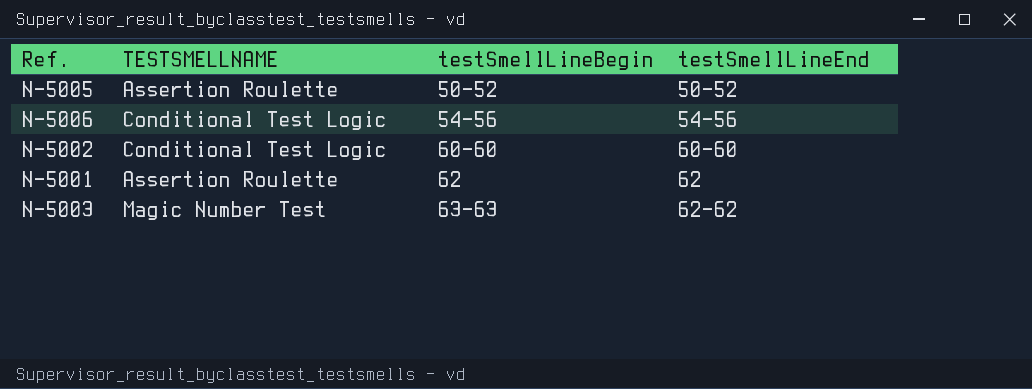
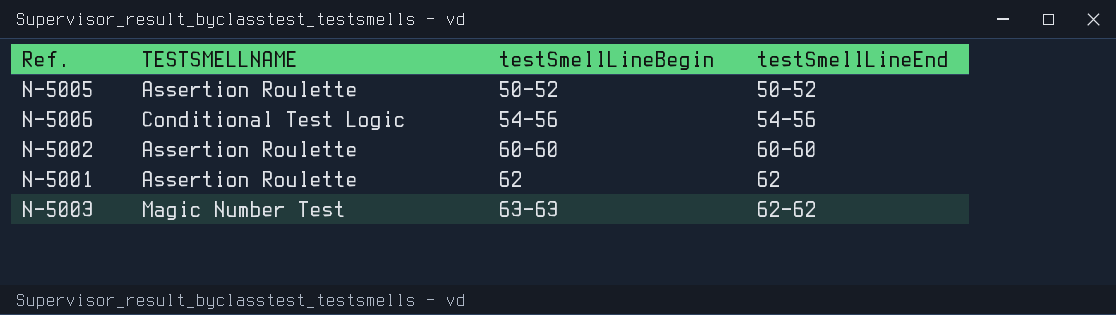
N-5002 | TESTSMELLNAME: Conditional Test Logic -> Assertion Roulette

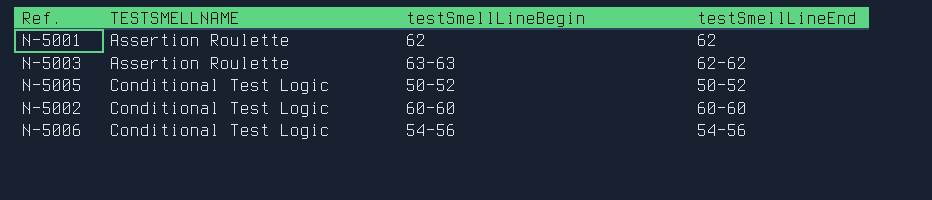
row order: testSmellLineBegin ascending -> TESTSMELLNAME ascending
N-5003 | TESTSMELLNAME: Magic Number Test -> Assertion Roulette
N-5005 | TESTSMELLNAME: Assertion Roulette -> Conditional Test Logic
N-5002 | TESTSMELLNAME: Assertion Roulette -> Conditional Test Logic

